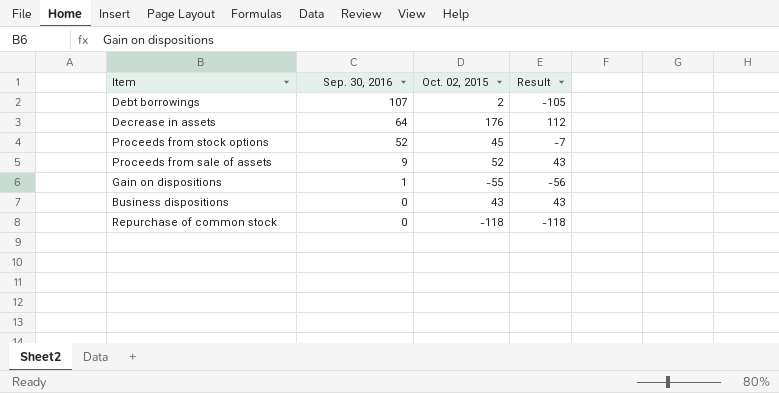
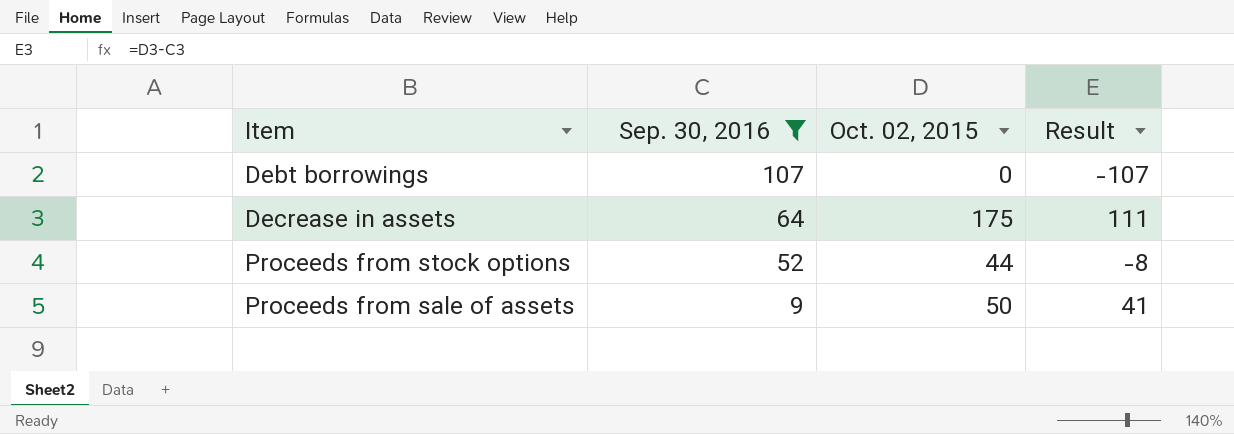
filter: none -> Sep. 30, 2016 >= 9
Debt borrowings | Oct. 02, 2015: 2 -> 0
Debt borrowings | Result: -105 -> -107
Decrease in assets | Oct. 02, 2015: 176 -> 175
Decrease in assets | Result: 112 -> 111
Proceeds from stock options | Oct. 02, 2015: 45 -> 44
Proceeds from stock options | Result: -7 -> -8
Proceeds from sale of assets | Oct. 02, 2015: 52 -> 50
Proceeds from sale of assets | Result: 43 -> 41

